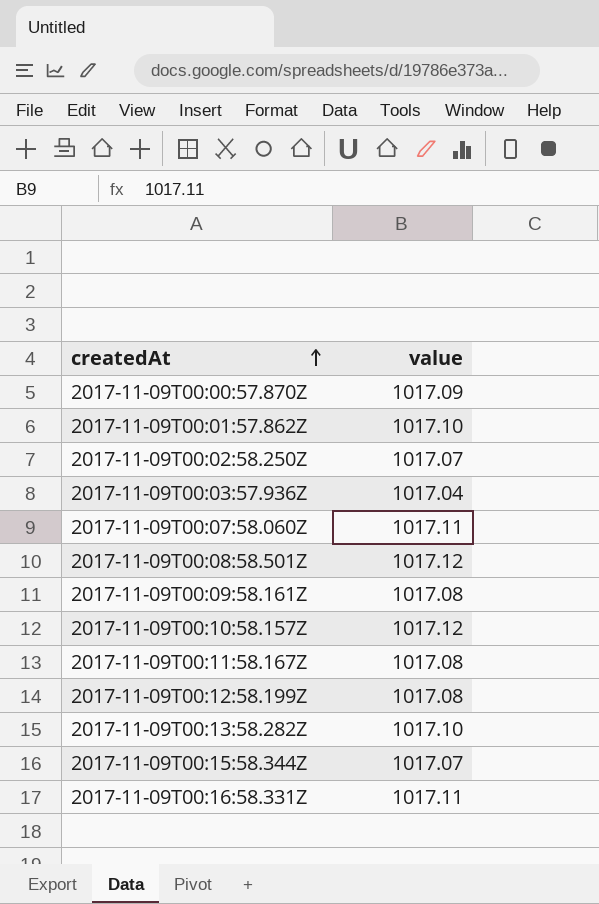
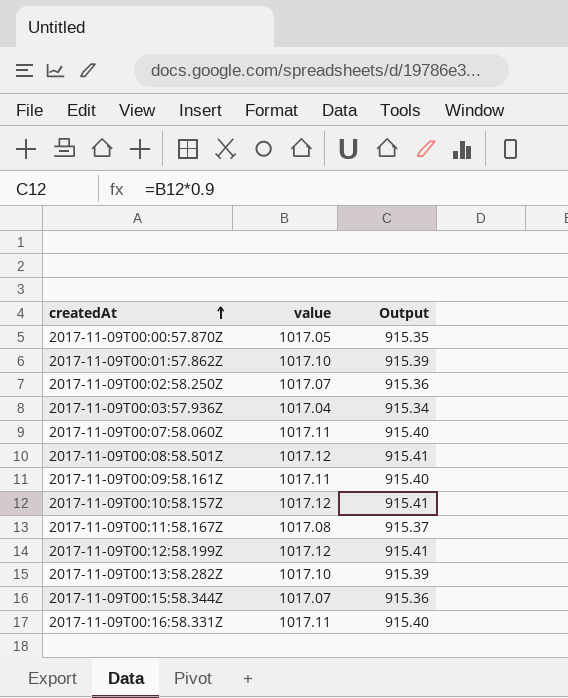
column Output | formula: none -> [value] * 0.9
2017-11-09T00:00:57.870Z | value: 1017.09 -> 1017.05
2017-11-09T00:09:58.161Z | value: 1017.08 -> 1017.11
2017-11-09T00:12:58.199Z | value: 1017.08 -> 1017.12

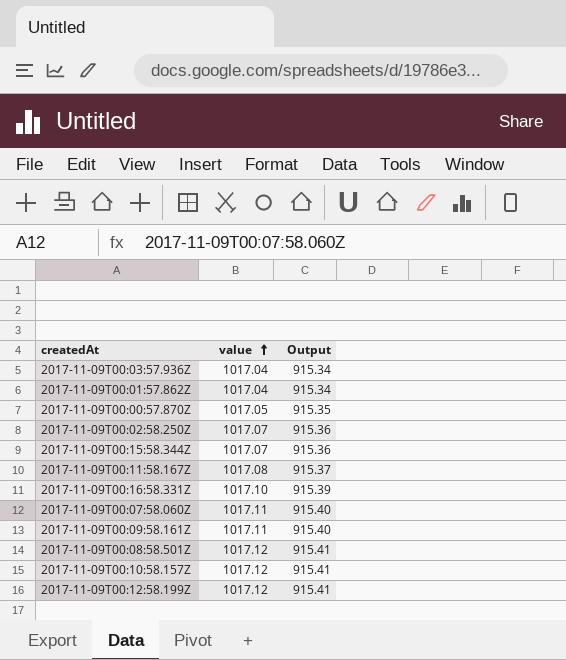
row order: createdAt ascending -> value ascending
row 2017-11-09T00:13:58.282Z: 1017.10 | 915.39 -> none
2017-11-09T00:01:57.862Z | value: 1017.10 -> 1017.04
2017-11-09T00:01:57.862Z | Output: 915.39 -> 915.34
2017-11-09T00:16:58.331Z | value: 1017.11 -> 1017.10
2017-11-09T00:16:58.331Z | Output: 915.40 -> 915.39

